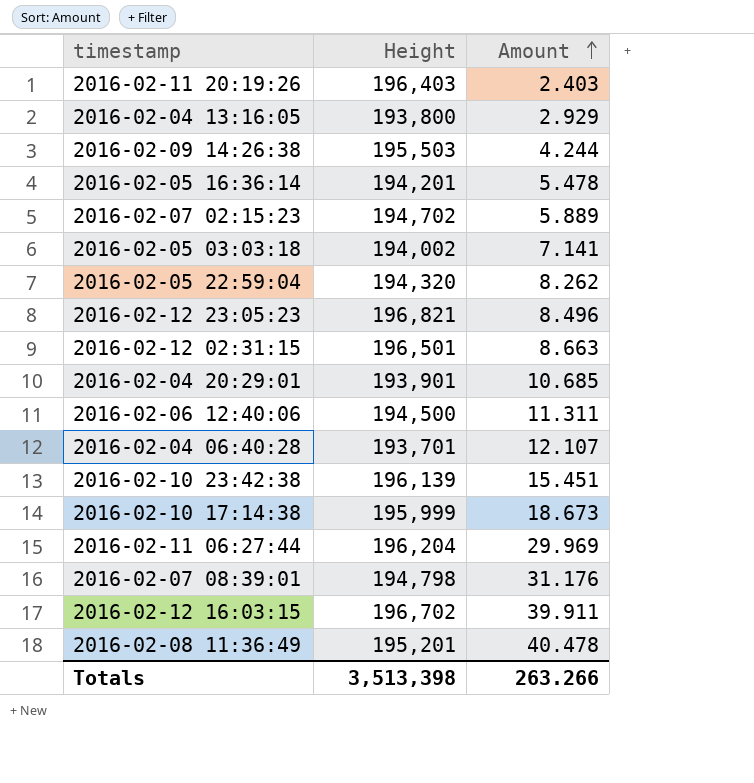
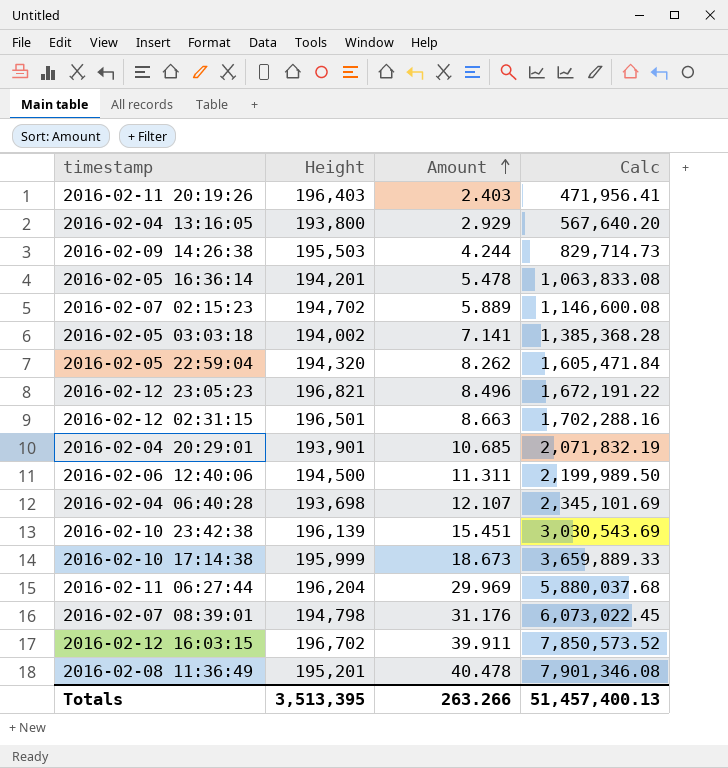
column Calc | formula: none -> [Height] * [Amount]
2016-02-04 06:40:28 | Height: 193,701 -> 193,698
Totals | Height: 3,513,398 -> 3,513,395

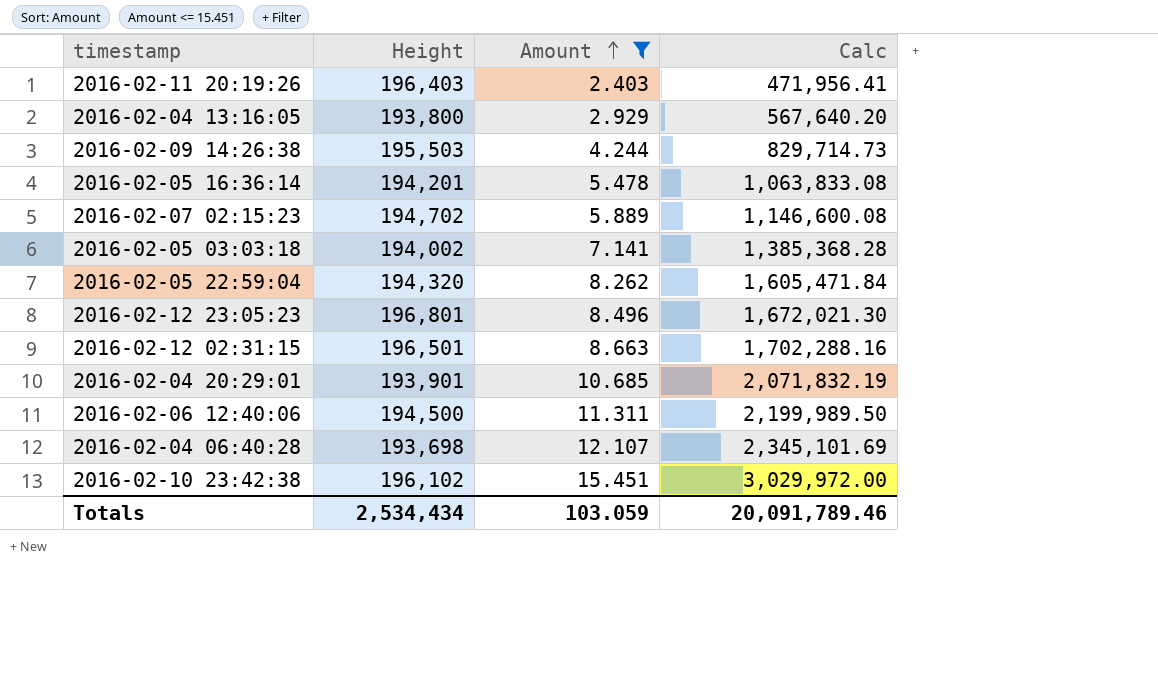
filter: none -> Amount <= 15.451
2016-02-12 23:05:23 | Height: 196,821 -> 196,801
2016-02-12 23:05:23 | Calc: 1,672,191.22 -> 1,672,021.30
2016-02-10 23:42:38 | Height: 196,139 -> 196,102
2016-02-10 23:42:38 | Calc: 3,030,543.69 -> 3,029,972.00
Totals | Height: 3,513,395 -> 2,534,434
Totals | Amount: 263.266 -> 103.059
Totals | Calc: 51,457,400.13 -> 20,091,789.46

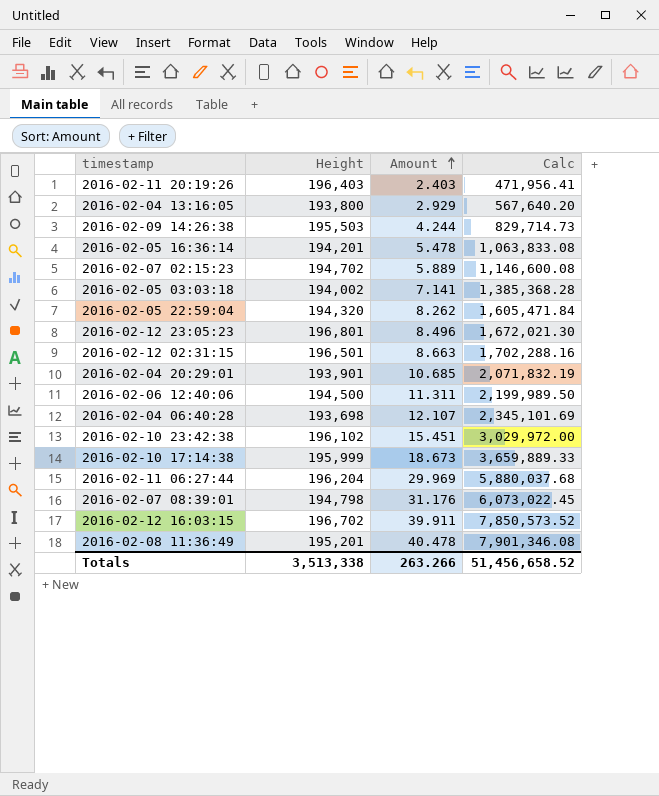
filter: Amount <= 15.451 -> none
Totals | Height: 2,534,434 -> 3,513,338
Totals | Amount: 103.059 -> 263.266
Totals | Calc: 20,091,789.46 -> 51,456,658.52

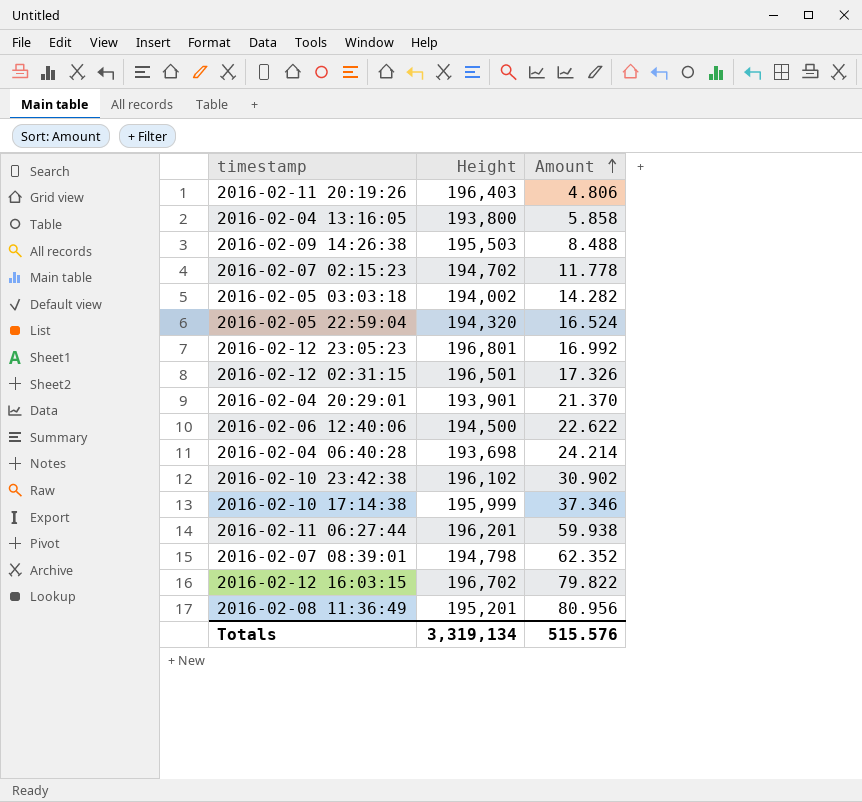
column Calc | formula: [Height] * [Amount] -> none
row 2016-02-05 16:36:14: 194,201 | 5.478 | 1,063,833.08 -> none
2016-02-11 20:19:26 | Amount: 2.403 -> 4.806
2016-02-04 13:16:05 | Amount: 2.929 -> 5.858
2016-02-09 14:26:38 | Amount: 4.244 -> 8.488
2016-02-07 02:15:23 | Amount: 5.889 -> 11.778
2016-02-05 03:03:18 | Amount: 7.141 -> 14.282
2016-02-05 22:59:04 | Amount: 8.262 -> 16.524
2016-02-12 23:05:23 | Amount: 8.496 -> 16.992
2016-02-12 02:31:15 | Amount: 8.663 -> 17.326
2016-02-04 20:29:01 | Amount: 10.685 -> 21.370
2016-02-06 12:40:06 | Amount: 11.311 -> 22.622
2016-02-04 06:40:28 | Amount: 12.107 -> 24.214
2016-02-10 23:42:38 | Amount: 15.451 -> 30.902
2016-02-10 17:14:38 | Amount: 18.673 -> 37.346
2016-02-11 06:27:44 | Height: 196,204 -> 196,201
2016-02-11 06:27:44 | Amount: 29.969 -> 59.938
2016-02-07 08:39:01 | Amount: 31.176 -> 62.352
2016-02-12 16:03:15 | Amount: 39.911 -> 79.822
2016-02-08 11:36:49 | Amount: 40.478 -> 80.956
Totals | Height: 3,513,338 -> 3,319,134
Totals | Amount: 263.266 -> 515.576

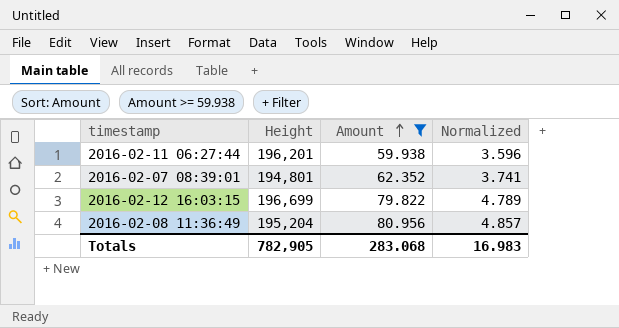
filter: none -> Amount >= 59.938
column Normalized | formula: none -> [Amount] * 0.06
2016-02-07 08:39:01 | Height: 194,798 -> 194,801
2016-02-12 16:03:15 | Height: 196,702 -> 196,699
2016-02-08 11:36:49 | Height: 195,201 -> 195,204
Totals | Height: 3,319,134 -> 782,905
Totals | Amount: 515.576 -> 283.068

